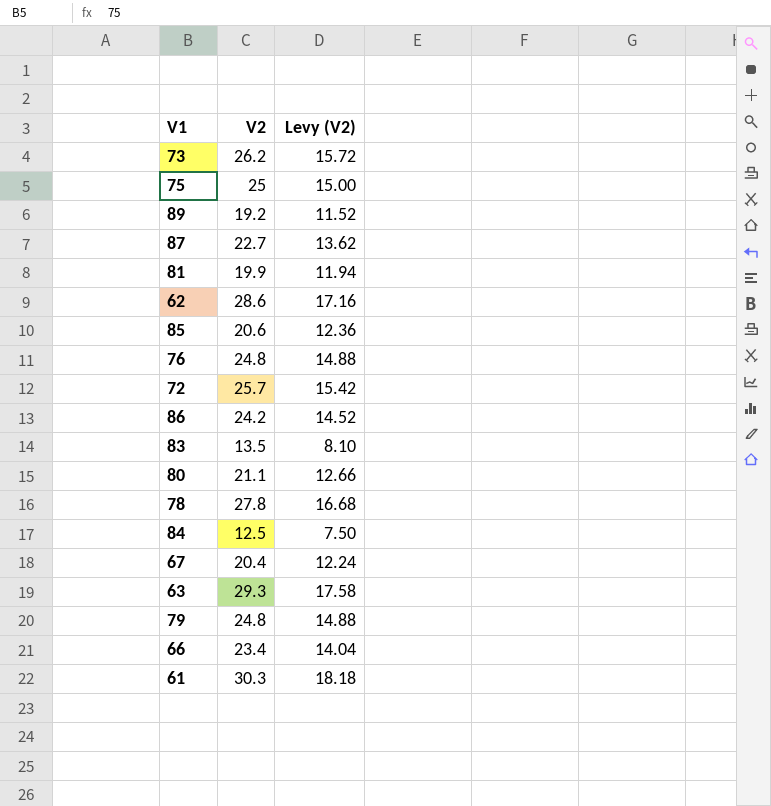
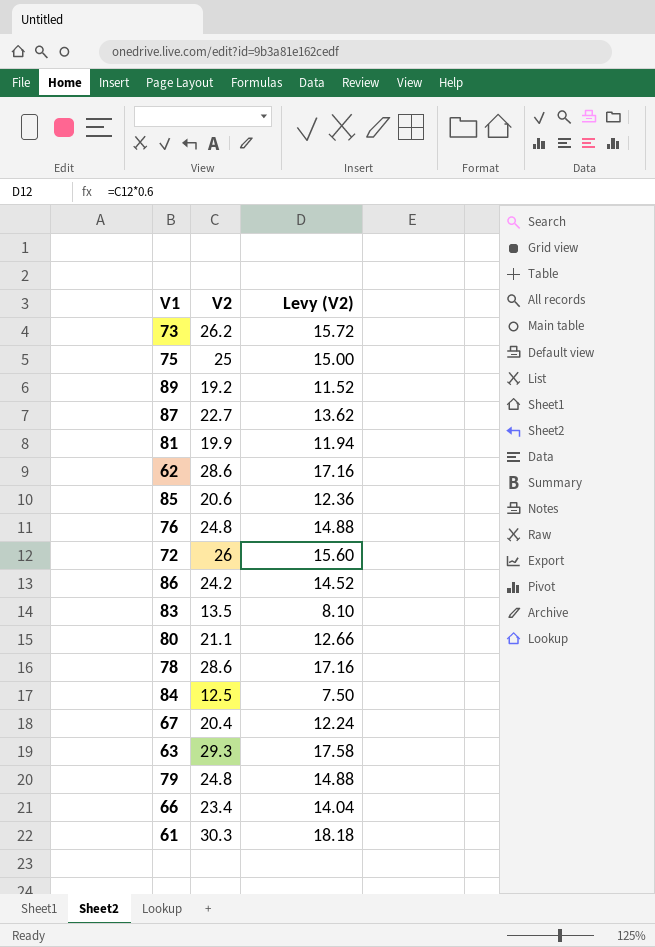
72 | V2: 25.7 -> 26
72 | Levy (V2): 15.42 -> 15.60
78 | V2: 27.8 -> 28.6
78 | Levy (V2): 16.68 -> 17.16

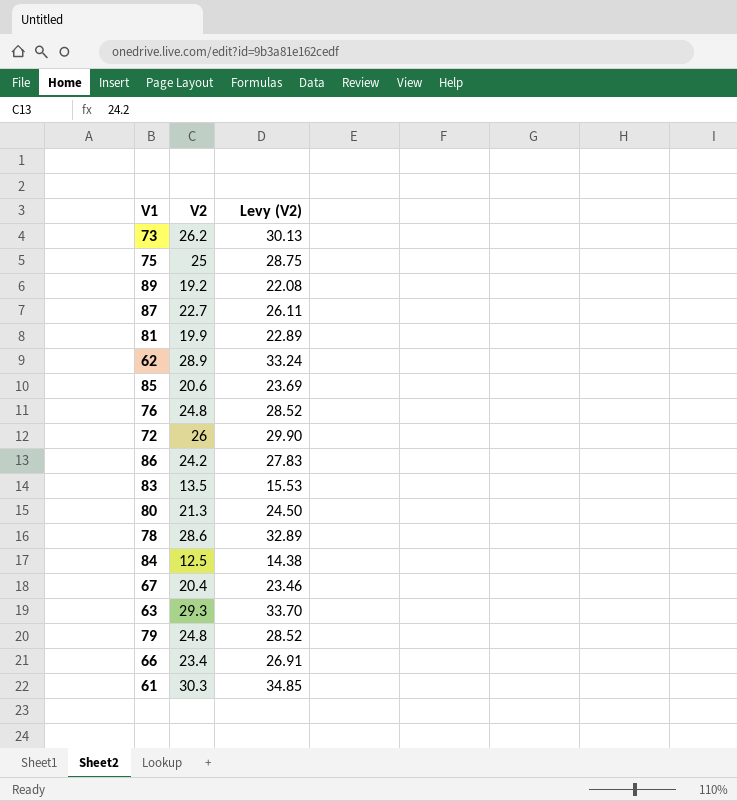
column Levy (V2) | formula: [V2] * 0.6 -> [V2] * 1.15
62 | V2: 28.6 -> 28.9
80 | V2: 21.1 -> 21.3

